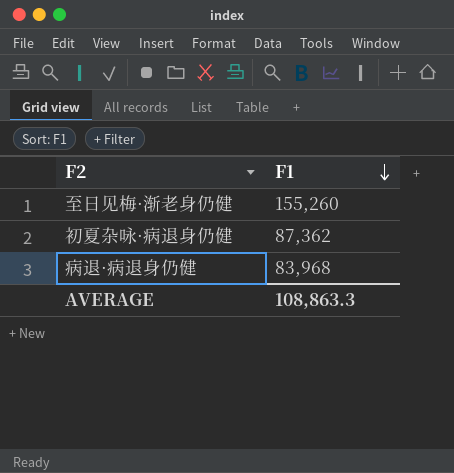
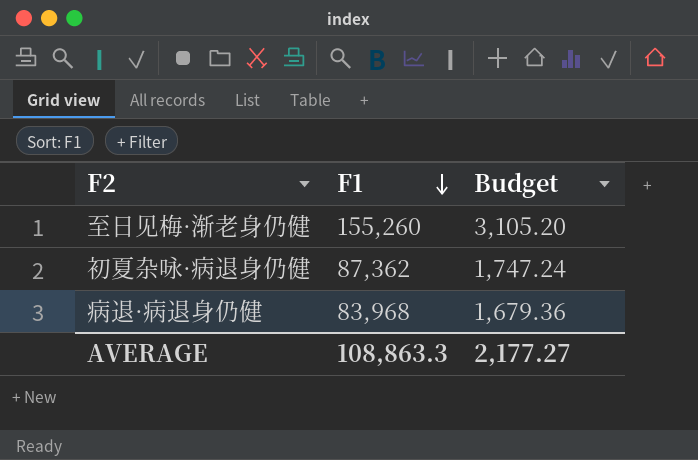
column Budget | formula: none -> [F1] * 0.02

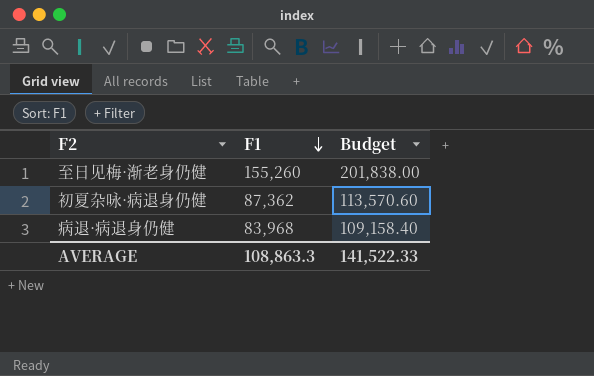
column Budget | formula: [F1] * 0.02 -> [F1] * 1.3
AVERAGE | Budget: 2,177.27 -> 141,522.33

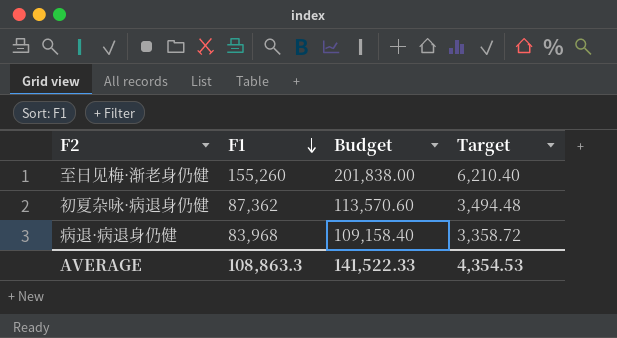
column Target | formula: none -> [F1] * 0.04

